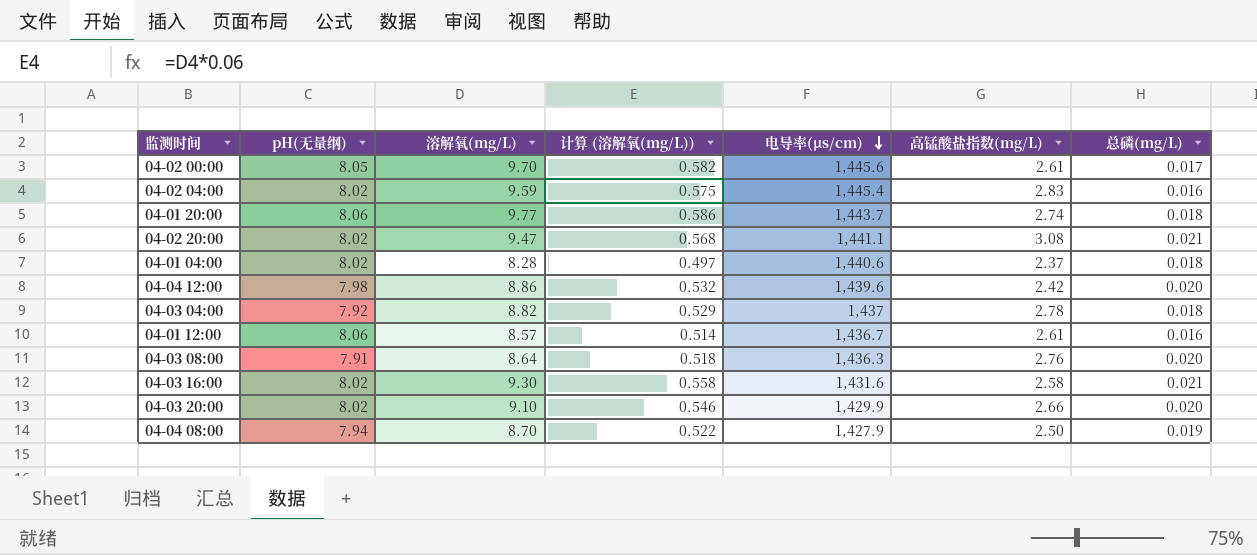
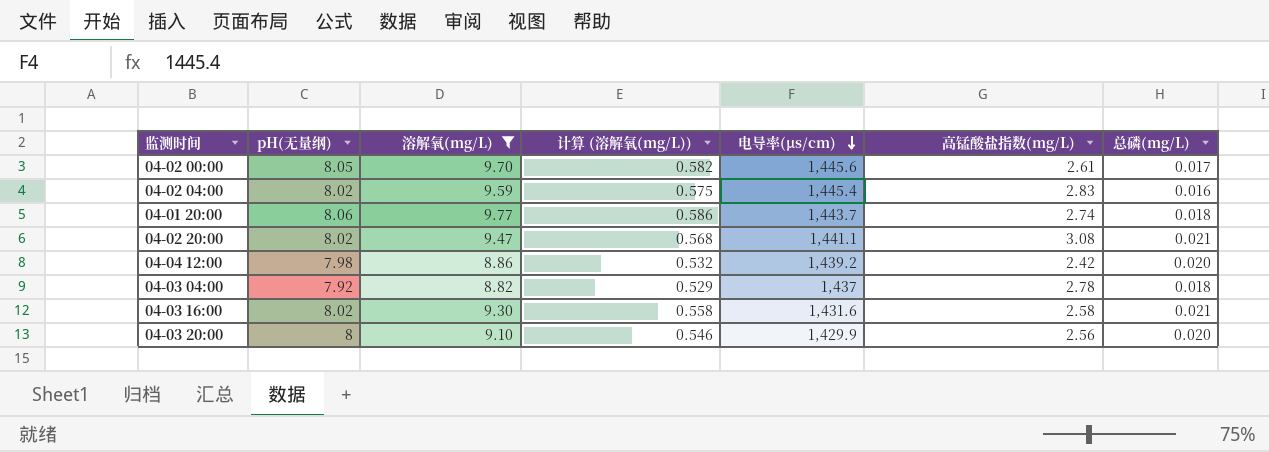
filter: none -> 溶解氧(mg/L) >= 8.82
04-04 12:00 | 电导率(μs/cm): 1,439.6 -> 1,439.2
04-03 20:00 | pH(无量纲): 8.02 -> 8
04-03 20:00 | 高锰酸盐指数(mg/L): 2.66 -> 2.56

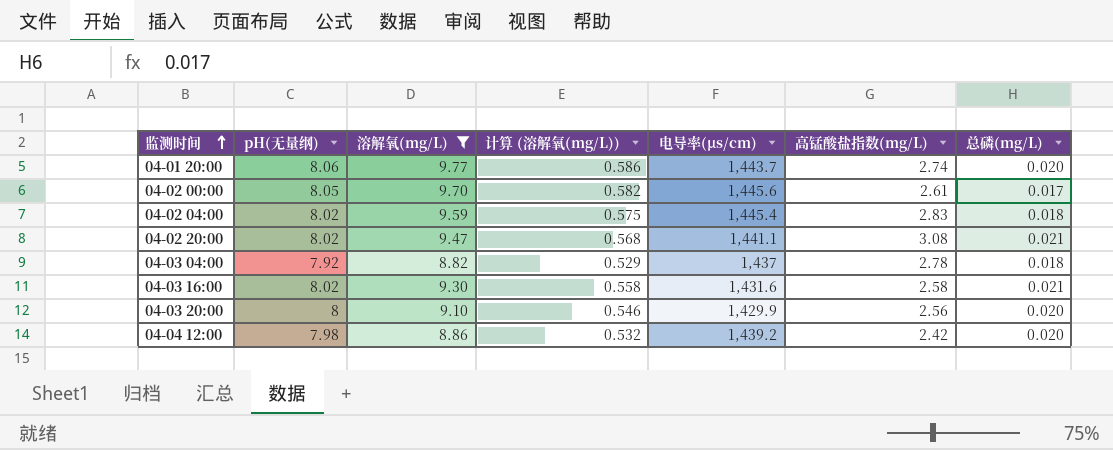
row order: 电导率(μs/cm) descending -> 监测时间 ascending
04-01 20:00 | 总磷(mg/L): 0.018 -> 0.020
04-02 04:00 | 总磷(mg/L): 0.016 -> 0.018

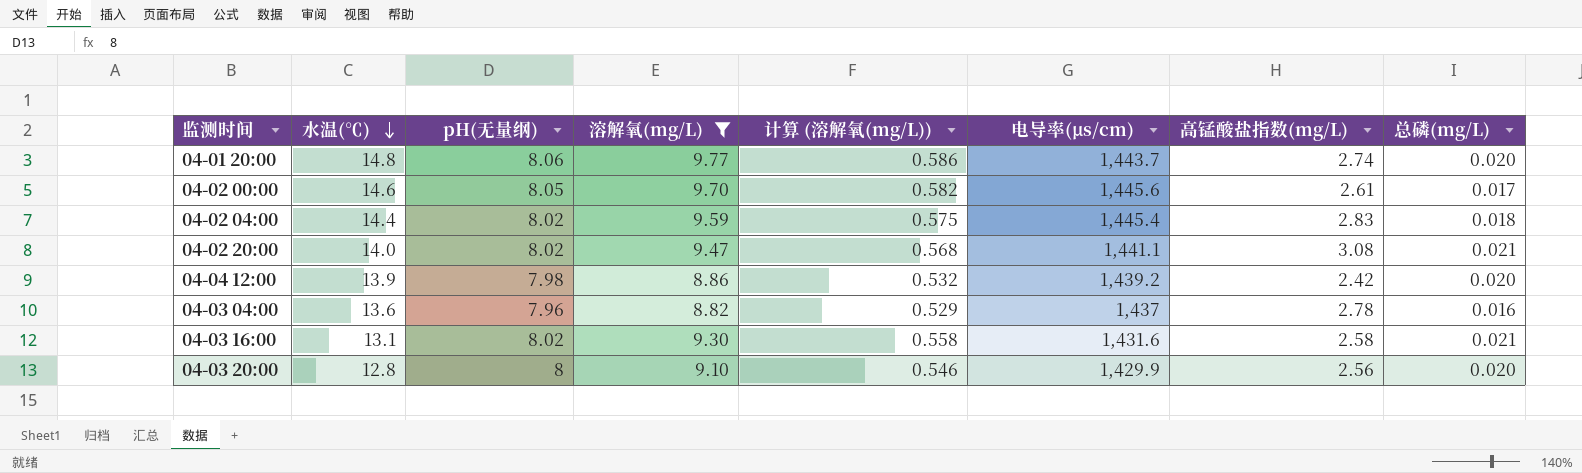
row order: 监测时间 ascending -> 水温(℃) descending
column 水温(℃) | position: none -> 2
04-03 04:00 | pH(无量纲): 7.92 -> 7.96
04-03 04:00 | 总磷(mg/L): 0.018 -> 0.016

